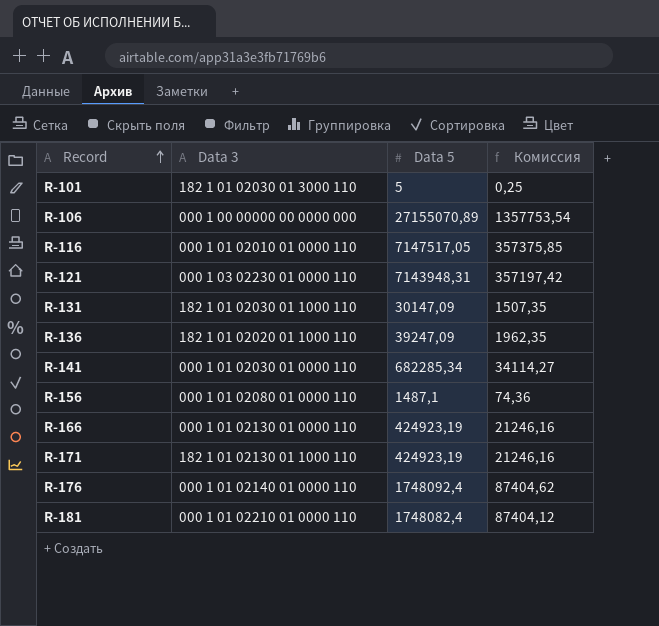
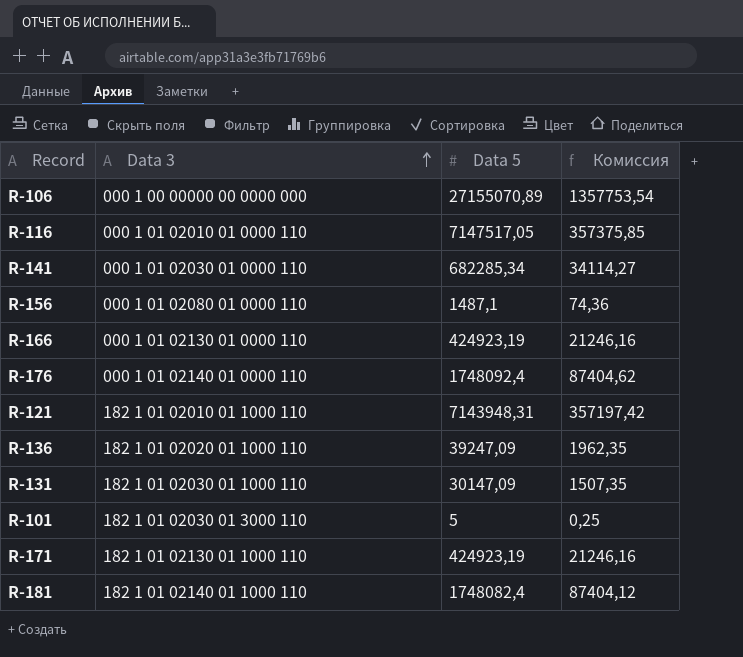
row order: Record ascending -> Data 3 ascending
R-121 | Data 3: 000 1 03 02230 01 0000 110 -> 182 1 01 02010 01 1000 110
R-181 | Data 3: 000 1 01 02210 01 0000 110 -> 182 1 01 02140 01 1000 110

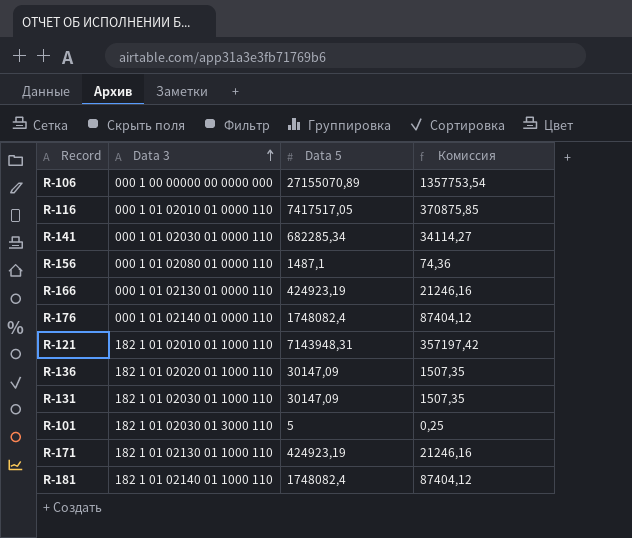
R-116 | Data 5: 7147517,05 -> 7417517,05
R-116 | Комиссия: 357375,85 -> 370875,85
R-176 | Data 5: 1748092,4 -> 1748082,4
R-176 | Комиссия: 87404,62 -> 87404,12
R-136 | Data 5: 39247,09 -> 30147,09
R-136 | Комиссия: 1962,35 -> 1507,35

